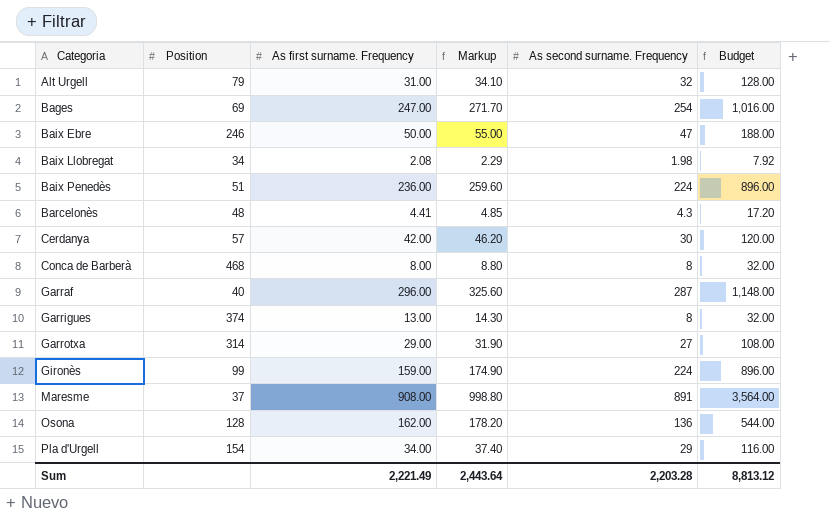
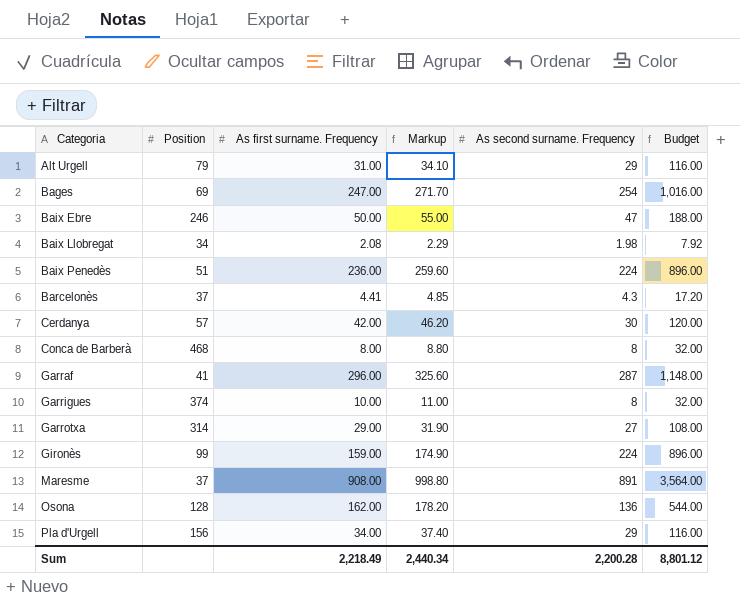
Alt Urgell | As second surname. Frequency: 32 -> 29
Alt Urgell | Budget: 128.00 -> 116.00
Barcelonès | Position: 48 -> 37
Garraf | Position: 40 -> 41
Garrigues | As first surname. Frequency: 13.00 -> 10.00
Garrigues | Markup: 14.30 -> 11.00
Pla d'Urgell | Position: 154 -> 156
Sum | As first surname. Frequency: 2,221.49 -> 2,218.49
Sum | Markup: 2,443.64 -> 2,440.34
Sum | As second surname. Frequency: 2,203.28 -> 2,200.28
Sum | Budget: 8,813.12 -> 8,801.12

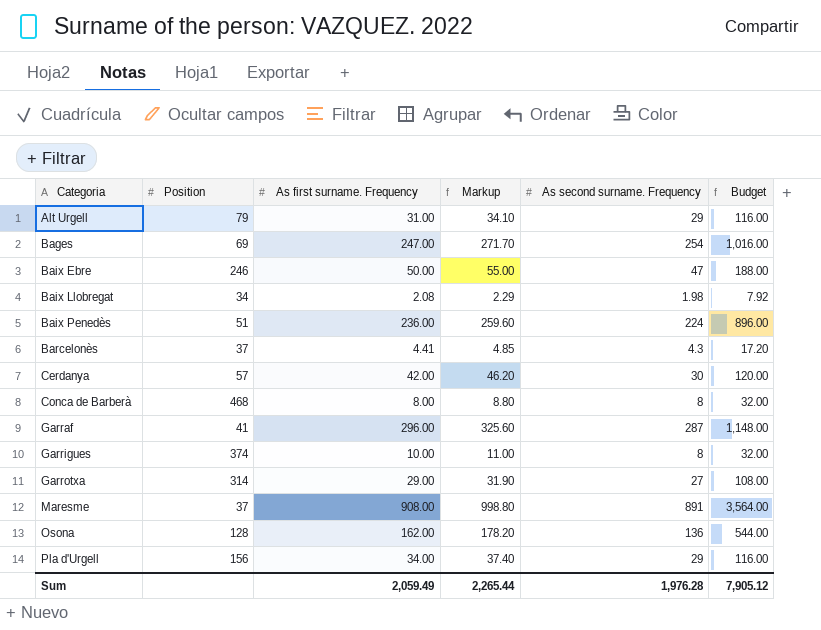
row Gironès: 99 | 159.00 | 174.90 | 224 | 896.00 -> none
Sum | As first surname. Frequency: 2,218.49 -> 2,059.49
Sum | Markup: 2,440.34 -> 2,265.44
Sum | As second surname. Frequency: 2,200.28 -> 1,976.28
Sum | Budget: 8,801.12 -> 7,905.12

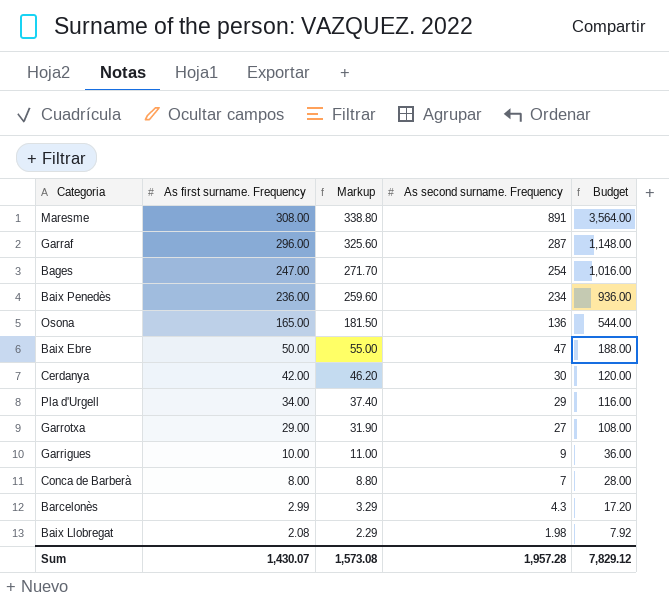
row order: Categoria ascending -> As first surname. Frequency descending
column Position | position: 2 -> none
row Alt Urgell: 79 | 31.00 | 34.10 | 29 | 116.00 -> none
Maresme | As first surname. Frequency: 908.00 -> 308.00
Maresme | Markup: 998.80 -> 338.80
Baix Penedès | As second surname. Frequency: 224 -> 234
Baix Penedès | Budget: 896.00 -> 936.00
Osona | As first surname. Frequency: 162.00 -> 165.00
Osona | Markup: 178.20 -> 181.50
Garrigues | As second surname. Frequency: 8 -> 9
Garrigues | Budget: 32.00 -> 36.00
Conca de Barberà | As second surname. Frequency: 8 -> 7
Conca de Barberà | Budget: 32.00 -> 28.00
Barcelonès | As first surname. Frequency: 4.41 -> 2.99
Barcelonès | Markup: 4.85 -> 3.29
Sum | As first surname. Frequency: 2,059.49 -> 1,430.07
Sum | Markup: 2,265.44 -> 1,573.08
Sum | As second surname. Frequency: 1,976.28 -> 1,957.28
Sum | Budget: 7,905.12 -> 7,829.12

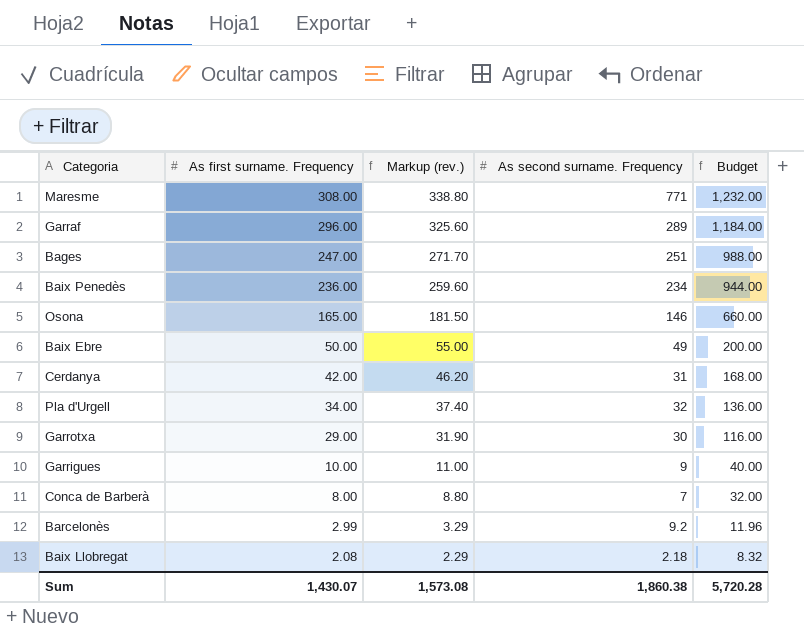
column name: Markup -> Markup (rev.)
column Budget | formula: [As second surname. Frequency] * 4 -> [As first surname. Frequency] * 4
Maresme | As second surname. Frequency: 891 -> 771
Garraf | As second surname. Frequency: 287 -> 289
Bages | As second surname. Frequency: 254 -> 251
Osona | As second surname. Frequency: 136 -> 146
Baix Ebre | As second surname. Frequency: 47 -> 49
Cerdanya | As second surname. Frequency: 30 -> 31
Pla d'Urgell | As second surname. Frequency: 29 -> 32
Garrotxa | As second surname. Frequency: 27 -> 30
Barcelonès | As second surname. Frequency: 4.3 -> 9.2
Baix Llobregat | As second surname. Frequency: 1.98 -> 2.18
Sum | As second surname. Frequency: 1,957.28 -> 1,860.38
Sum | Budget: 7,829.12 -> 5,720.28

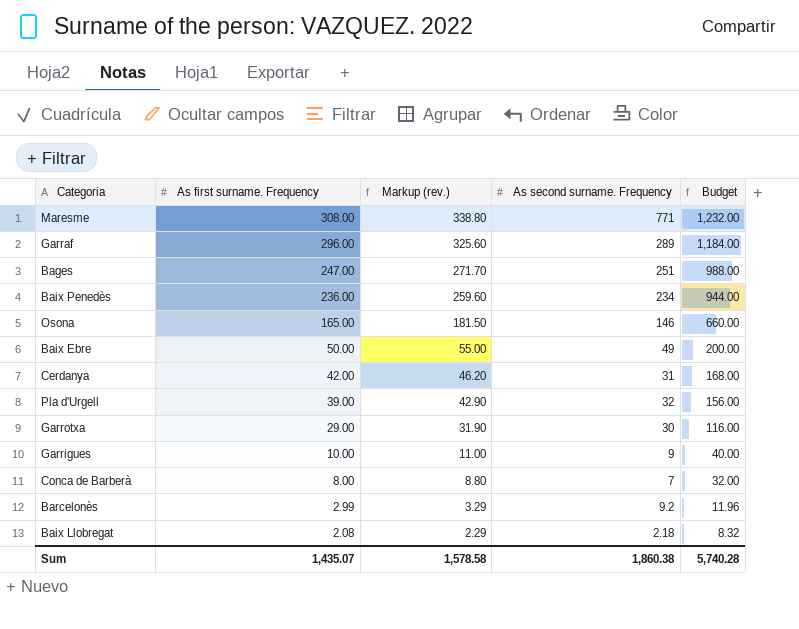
Pla d'Urgell | As first surname. Frequency: 34.00 -> 39.00
Pla d'Urgell | Markup (rev.): 37.40 -> 42.90
Pla d'Urgell | Budget: 136.00 -> 156.00
Sum | As first surname. Frequency: 1,430.07 -> 1,435.07
Sum | Markup (rev.): 1,573.08 -> 1,578.58
Sum | Budget: 5,720.28 -> 5,740.28

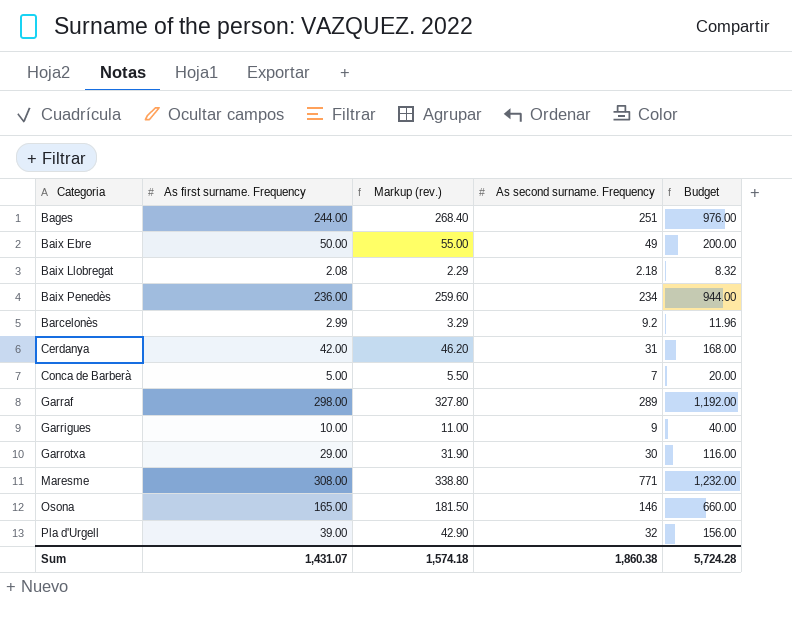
row order: As first surname. Frequency descending -> Categoria ascending
Bages | As first surname. Frequency: 247.00 -> 244.00
Bages | Markup (rev.): 271.70 -> 268.40
Bages | Budget: 988.00 -> 976.00
Conca de Barberà | As first surname. Frequency: 8.00 -> 5.00
Conca de Barberà | Markup (rev.): 8.80 -> 5.50
Conca de Barberà | Budget: 32.00 -> 20.00
Garraf | As first surname. Frequency: 296.00 -> 298.00
Garraf | Markup (rev.): 325.60 -> 327.80
Garraf | Budget: 1,184.00 -> 1,192.00
Sum | As first surname. Frequency: 1,435.07 -> 1,431.07
Sum | Markup (rev.): 1,578.58 -> 1,574.18
Sum | Budget: 5,740.28 -> 5,724.28

